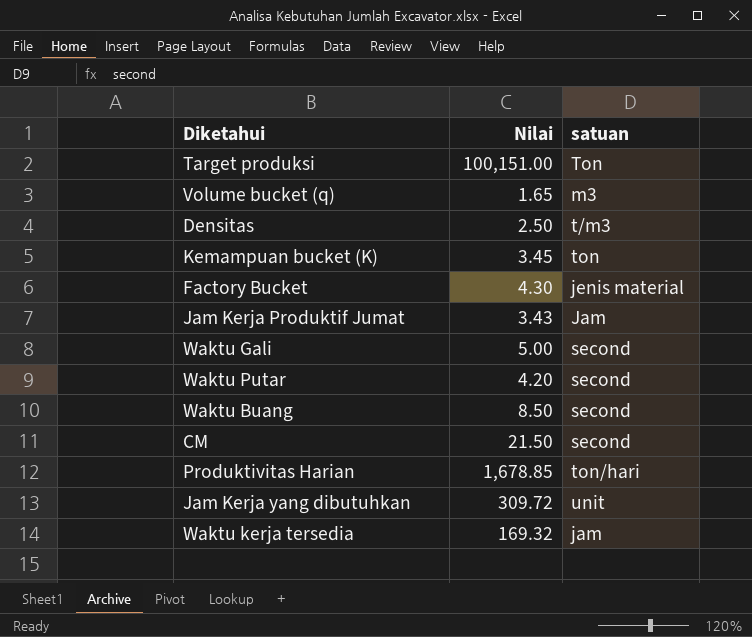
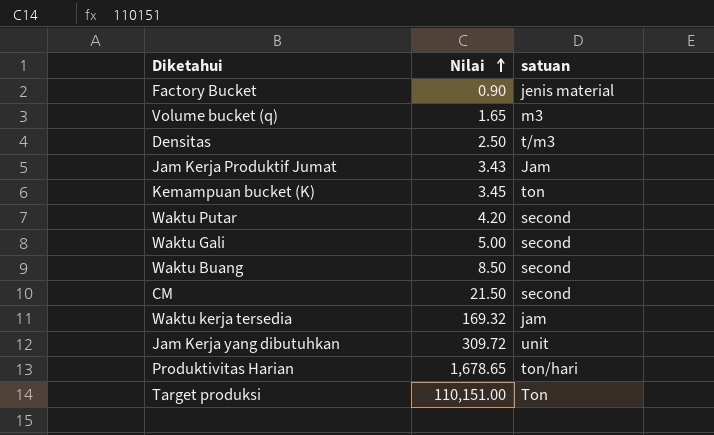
row order: none -> Nilai ascending
Factory Bucket | Nilai: 4.30 -> 0.90
Produktivitas Harian | Nilai: 1,678.85 -> 1,678.65
Target produksi | Nilai: 100,151.00 -> 110,151.00

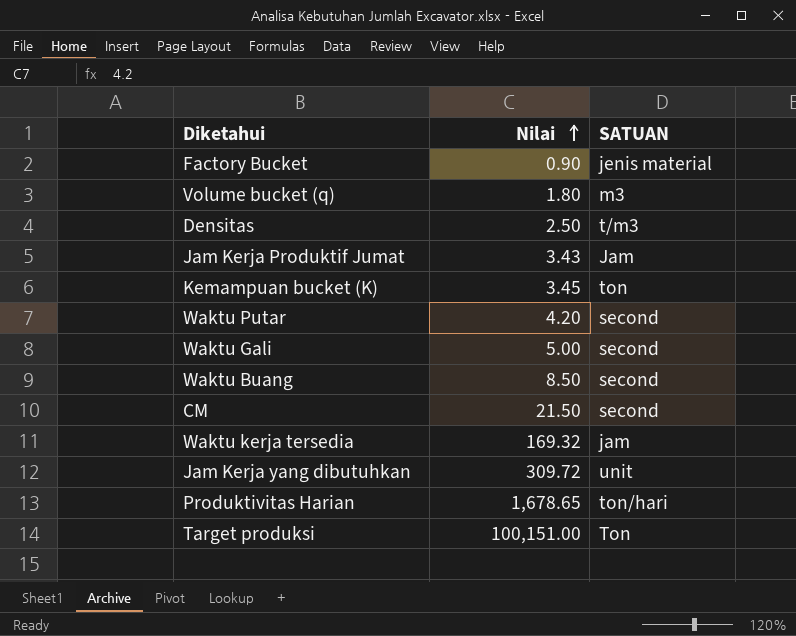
column name: satuan -> SATUAN
Volume bucket (q) | Nilai: 1.65 -> 1.80
Target produksi | Nilai: 110,151.00 -> 100,151.00

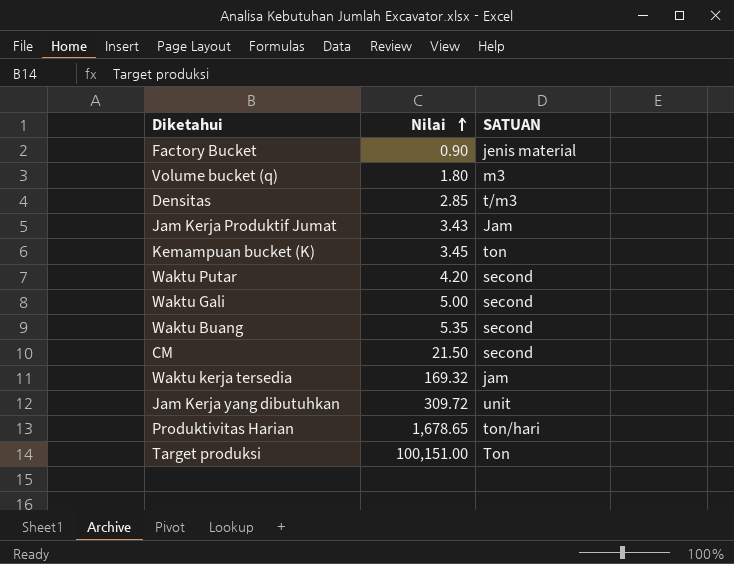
Densitas | Nilai: 2.50 -> 2.85
Waktu Buang | Nilai: 8.50 -> 5.35

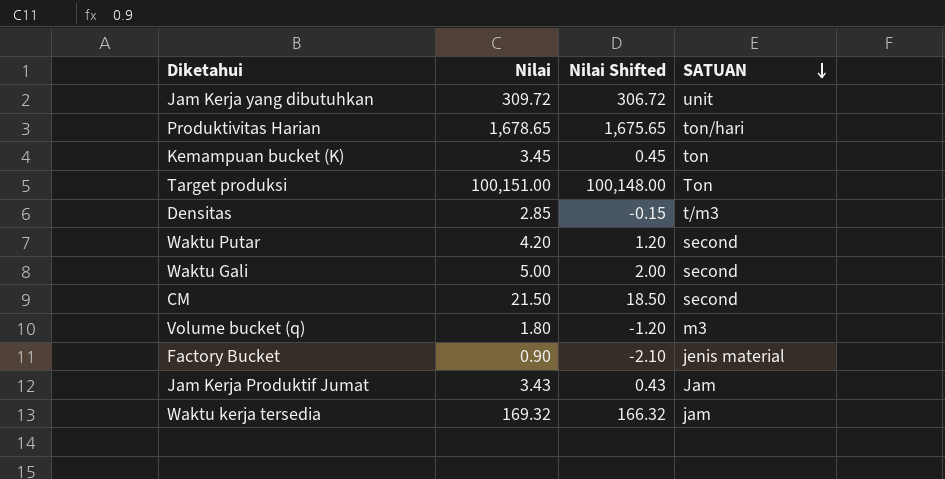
row order: Nilai ascending -> SATUAN descending
column Nilai Shifted | formula: none -> [Nilai] - 3
row Waktu Buang: 5.35 | second -> none

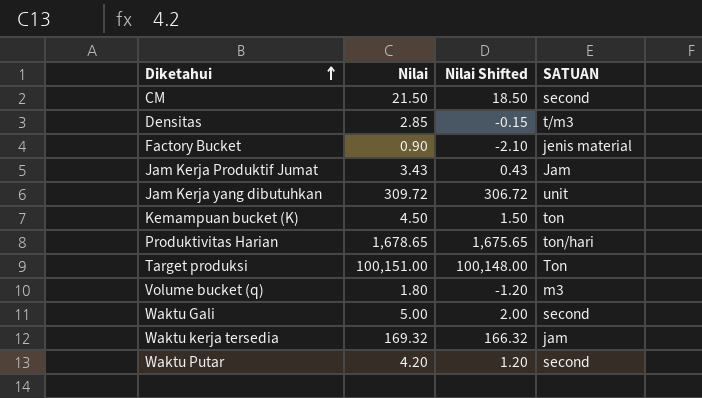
row order: SATUAN descending -> Diketahui ascending
Kemampuan bucket (K) | Nilai: 3.45 -> 4.50
Kemampuan bucket (K) | Nilai Shifted: 0.45 -> 1.50

